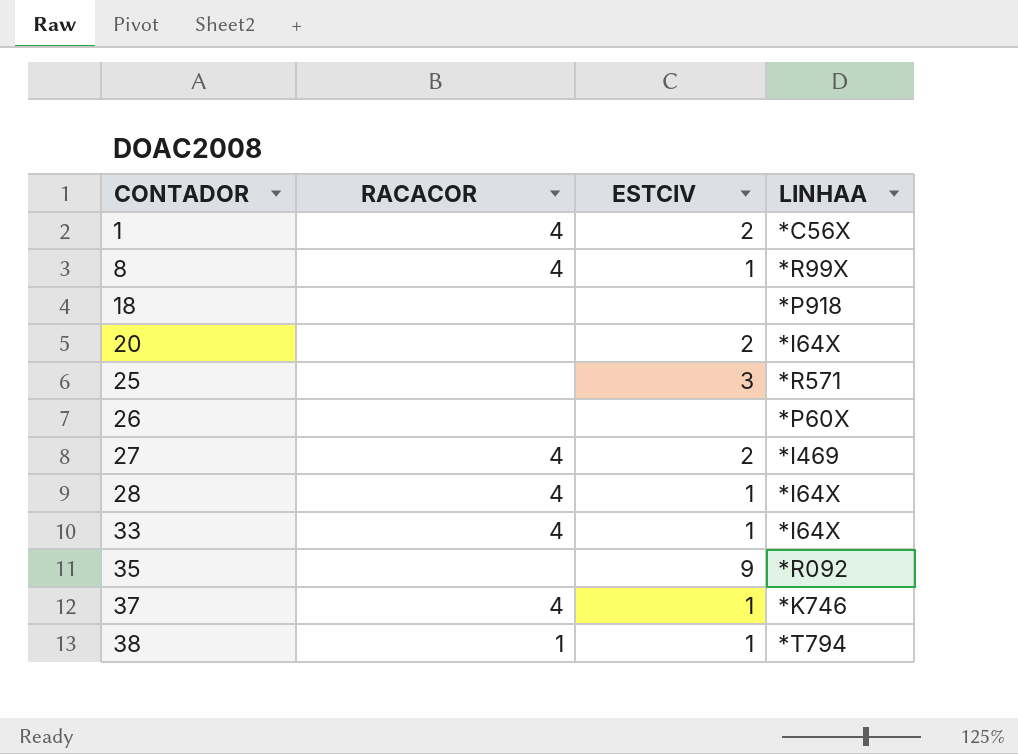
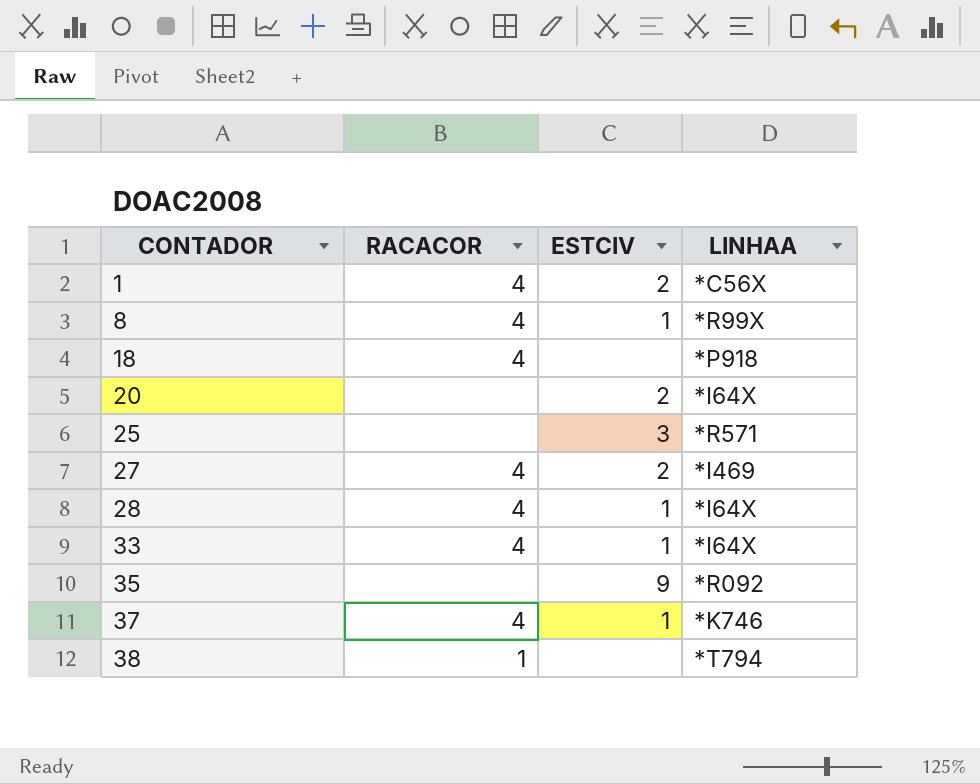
row 26: none | none | *P60X -> none
18 | RACACOR: none -> 4
38 | ESTCIV: 1 -> none

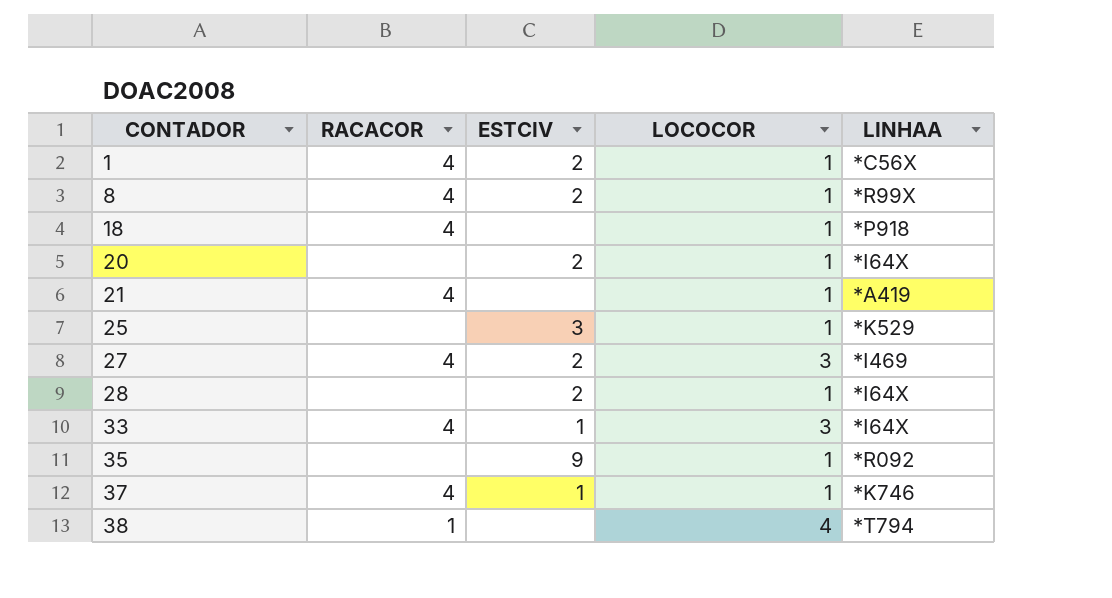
column LOCOCOR | position: none -> 4
8 | ESTCIV: 1 -> 2
row 21: none -> 4 | none | 1 | *A419
25 | LINHAA: *R571 -> *K529
28 | RACACOR: 4 -> none
28 | ESTCIV: 1 -> 2

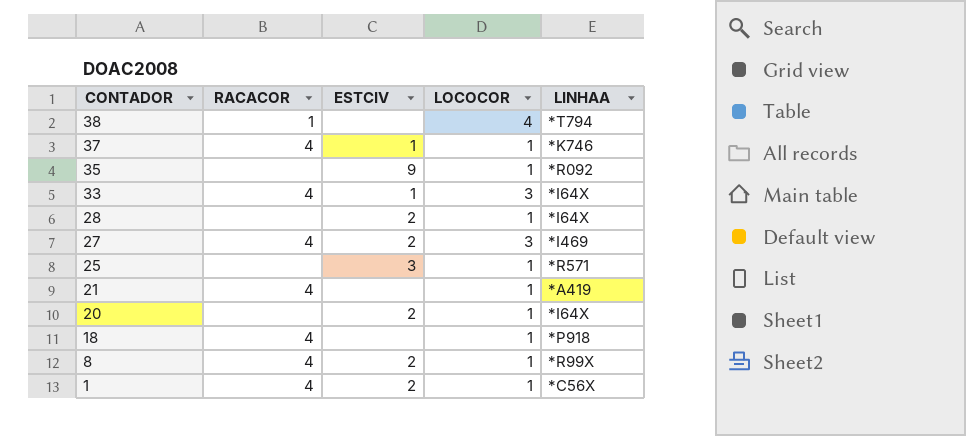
row order: CONTADOR ascending -> CONTADOR descending
25 | LINHAA: *K529 -> *R571

